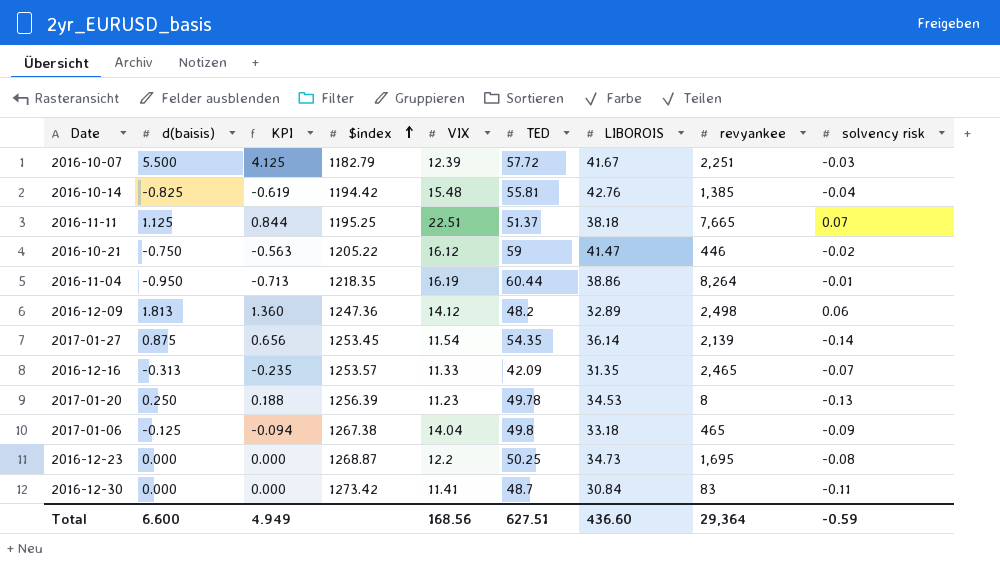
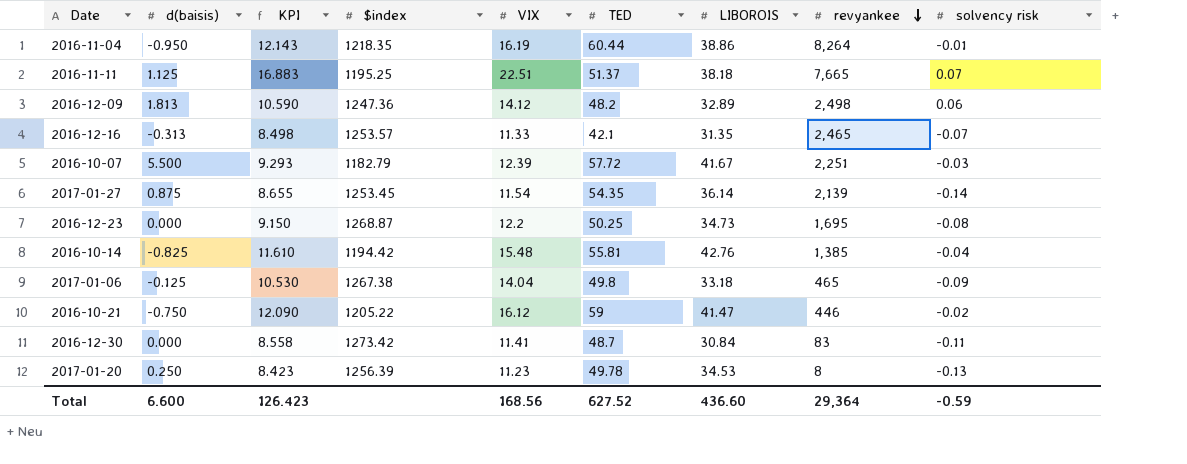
row order: $index ascending -> revyankee descending
column KPI | formula: [d(baisis)] * 0.75 -> [VIX] * 0.75
2016-12-16 | TED: 42.09 -> 42.1
Total | KPI: 4.949 -> 126.423
Total | TED: 627.51 -> 627.52

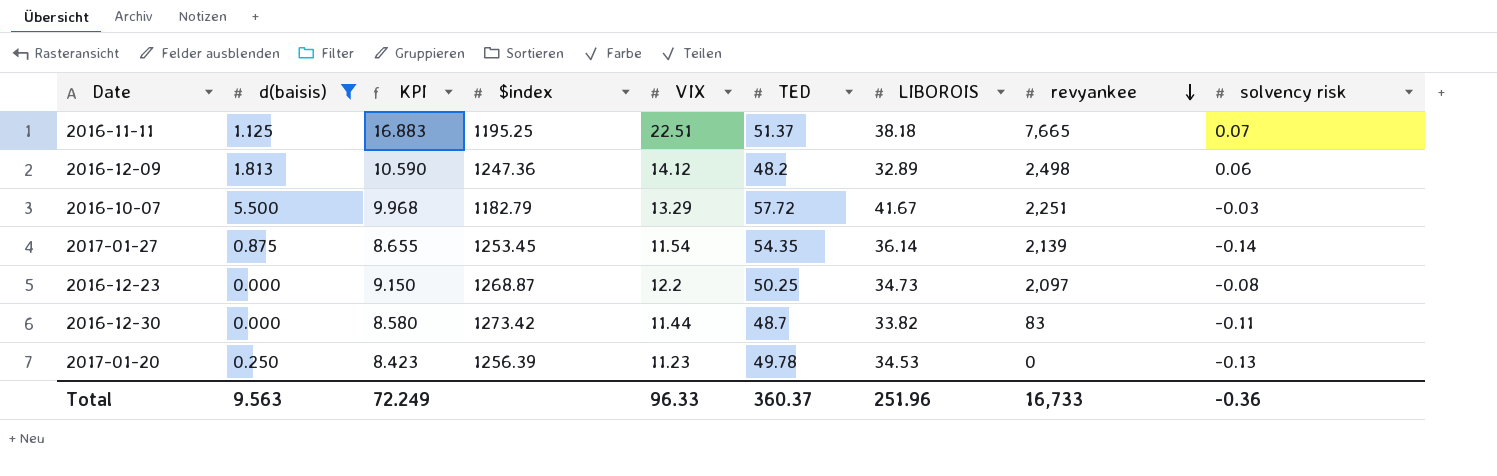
filter: none -> d(baisis) >= 0.000
2016-10-07 | KPI: 9.293 -> 9.968
2016-10-07 | VIX: 12.39 -> 13.29
2016-12-23 | revyankee: 1,695 -> 2,097
2016-12-30 | KPI: 8.558 -> 8.580
2016-12-30 | VIX: 11.41 -> 11.44
2016-12-30 | LIBOROIS: 30.84 -> 33.82
2017-01-20 | revyankee: 8 -> 0
Total | d(baisis): 6.600 -> 9.563
Total | KPI: 126.423 -> 72.249
Total | VIX: 168.56 -> 96.33
Total | TED: 627.52 -> 360.37
Total | LIBOROIS: 436.60 -> 251.96
Total | revyankee: 29,364 -> 16,733
Total | solvency risk: -0.59 -> -0.36

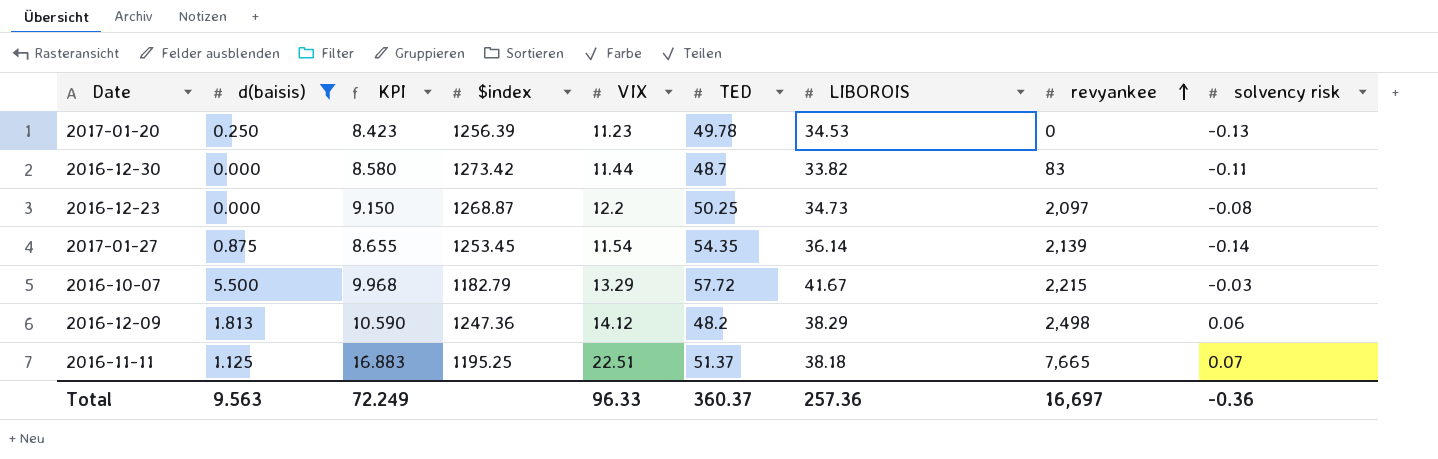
row order: revyankee descending -> revyankee ascending
2016-10-07 | revyankee: 2,251 -> 2,215
2016-12-09 | LIBOROIS: 32.89 -> 38.29
Total | LIBOROIS: 251.96 -> 257.36
Total | revyankee: 16,733 -> 16,697

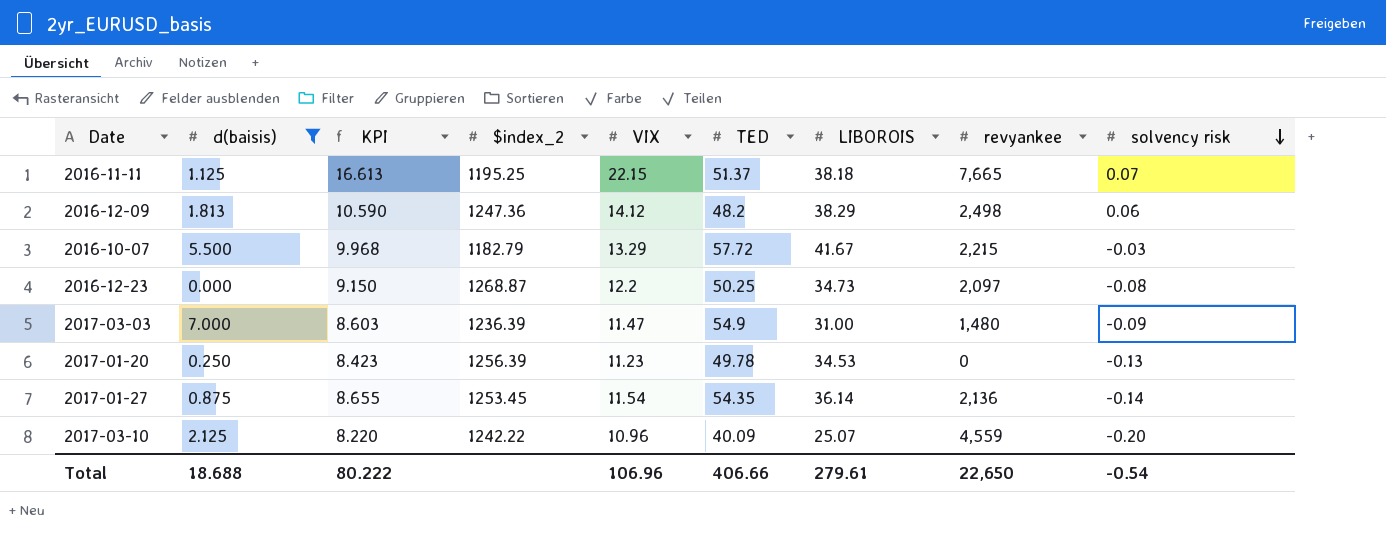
row order: revyankee ascending -> solvency risk descending
column name: $index -> $index_2
row 2016-12-30: 0.000 | 8.580 | 1273.42 | 11.44 | 48.7 | 33.82 | 83 | -0.11 -> none
2016-11-11 | KPI: 16.883 -> 16.613
2016-11-11 | VIX: 22.51 -> 22.15
row 2017-03-03: none -> 7.000 | 8.603 | 1236.39 | 11.47 | 54.9 | 31.00 | 1,480 | -0.09
2017-01-27 | revyankee: 2,139 -> 2,136
row 2017-03-10: none -> 2.125 | 8.220 | 1242.22 | 10.96 | 40.09 | 25.07 | 4,559 | -0.20
Total | d(baisis): 9.563 -> 18.688
Total | KPI: 72.249 -> 80.222
Total | VIX: 96.33 -> 106.96
Total | TED: 360.37 -> 406.66
Total | LIBOROIS: 257.36 -> 279.61
Total | revyankee: 16,697 -> 22,650
Total | solvency risk: -0.36 -> -0.54

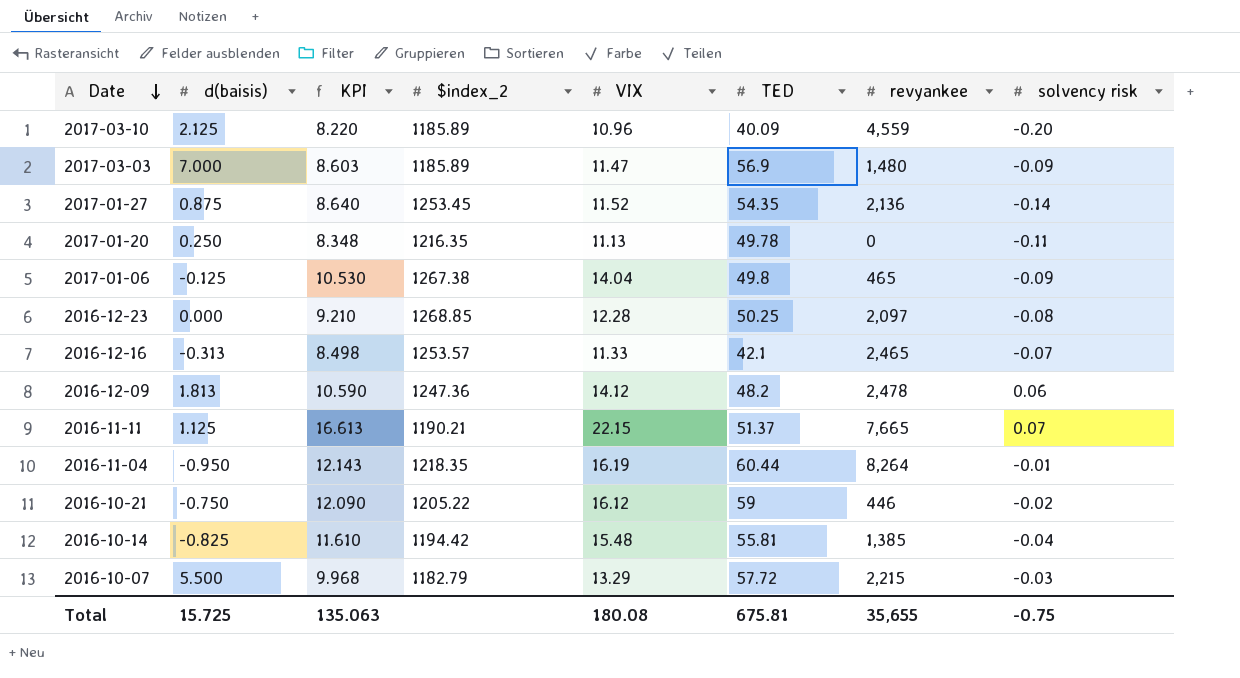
filter: d(baisis) >= 0.000 -> none
row order: solvency risk descending -> Date descending
column LIBOROIS | position: 7 -> none
2017-03-10 | $index_2: 1242.22 -> 1185.89
2017-03-03 | $index_2: 1236.39 -> 1185.89
2017-03-03 | TED: 54.9 -> 56.9
2017-01-27 | KPI: 8.655 -> 8.640
2017-01-27 | VIX: 11.54 -> 11.52
2017-01-20 | KPI: 8.423 -> 8.348
2017-01-20 | $index_2: 1256.39 -> 1216.35
2017-01-20 | VIX: 11.23 -> 11.13
2017-01-20 | solvency risk: -0.13 -> -0.11
2016-12-23 | KPI: 9.150 -> 9.210
2016-12-23 | $index_2: 1268.87 -> 1268.85
2016-12-23 | VIX: 12.2 -> 12.28
2016-12-09 | revyankee: 2,498 -> 2,478
2016-11-11 | $index_2: 1195.25 -> 1190.21
Total | d(baisis): 18.688 -> 15.725
Total | KPI: 80.222 -> 135.063
Total | VIX: 106.96 -> 180.08
Total | TED: 406.66 -> 675.81
Total | revyankee: 22,650 -> 35,655
Total | solvency risk: -0.54 -> -0.75

